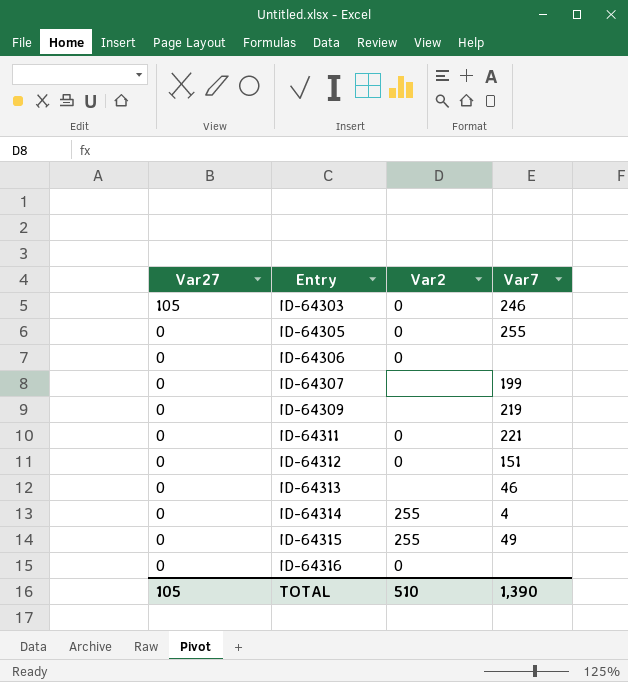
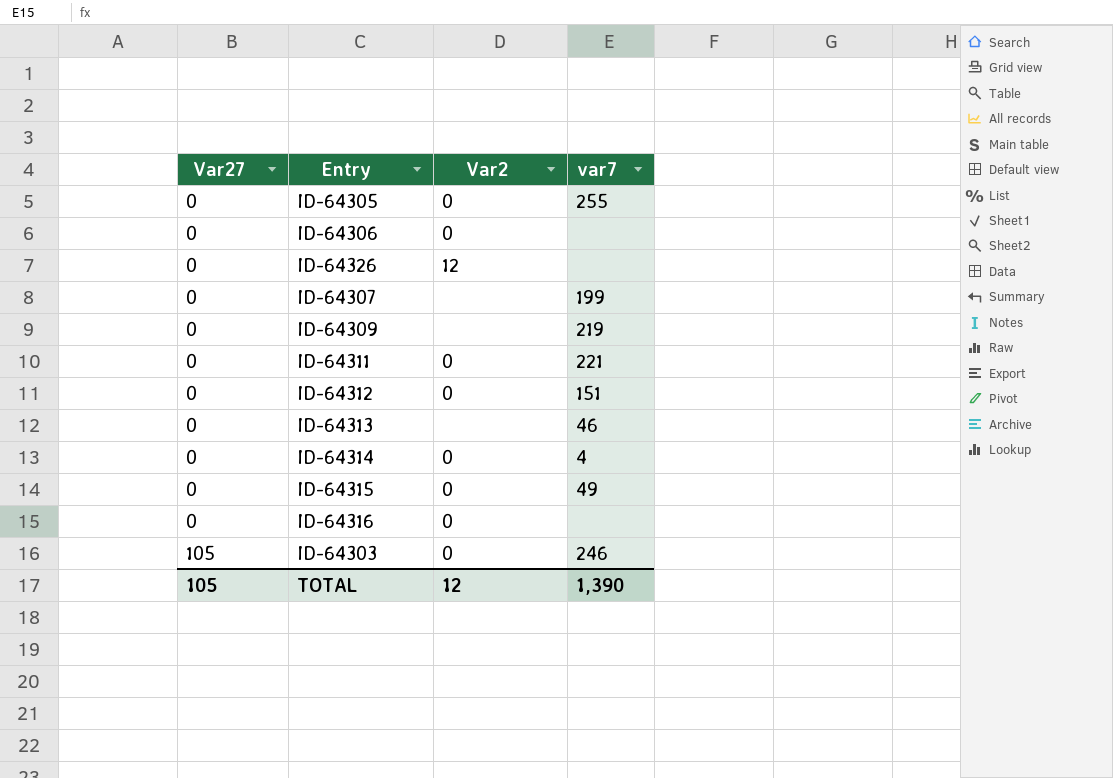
row order: Var27 descending -> Var27 ascending
column name: Var7 -> var7
row ID-64326: none -> 0 | 12 | none
ID-64314 | Var2: 255 -> 0
ID-64315 | Var2: 255 -> 0
TOTAL | Var2: 510 -> 12

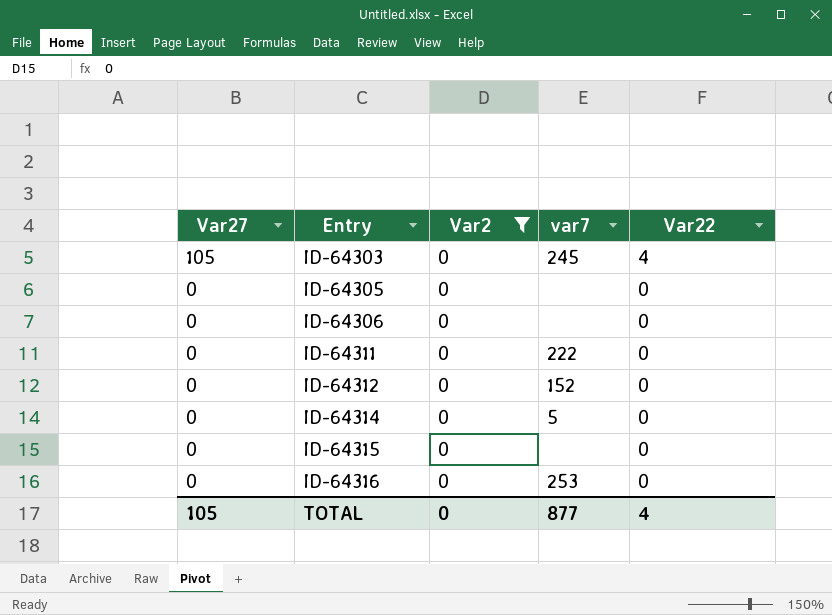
filter: none -> Var2 = 0
row order: Var27 ascending -> Var27 descending
column Var22 | position: none -> 5
ID-64303 | var7: 246 -> 245
ID-64305 | var7: 255 -> none
ID-64311 | var7: 221 -> 222
ID-64312 | var7: 151 -> 152
ID-64314 | var7: 4 -> 5
ID-64315 | var7: 49 -> none
ID-64316 | var7: none -> 253
TOTAL | Var2: 12 -> 0
TOTAL | var7: 1,390 -> 877

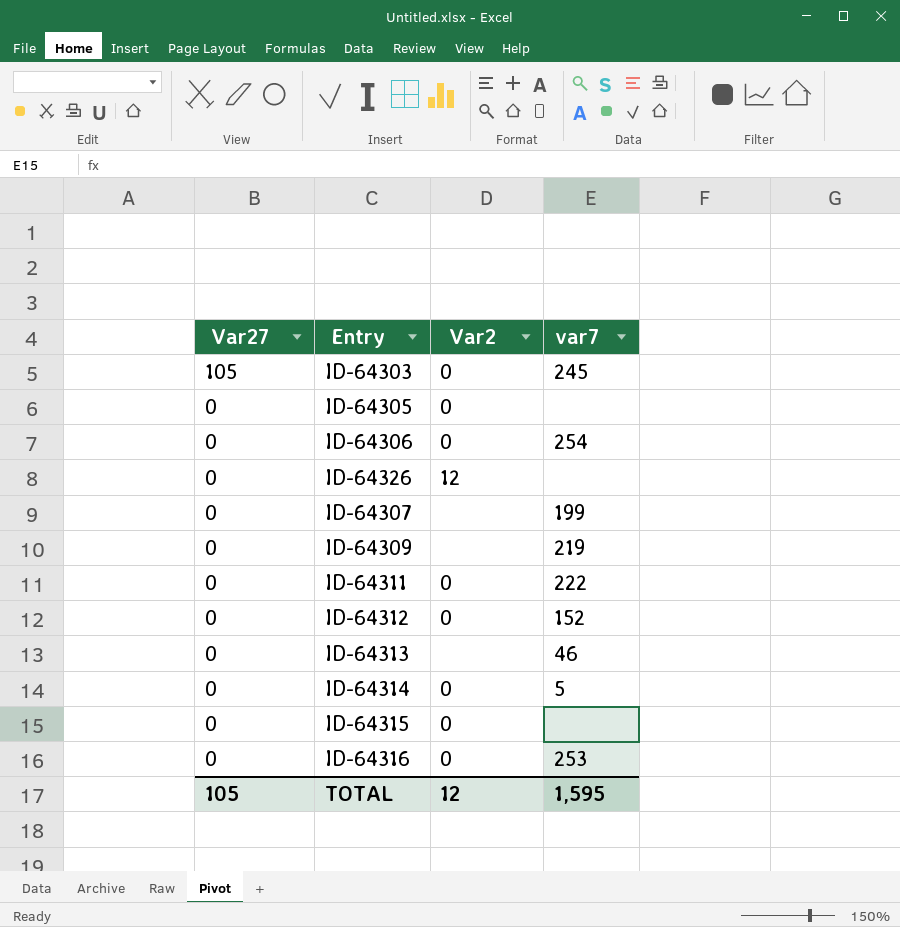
filter: Var2 = 0 -> none
column Var22 | position: 5 -> none
ID-64306 | var7: none -> 254
TOTAL | Var2: 0 -> 12
TOTAL | var7: 877 -> 1,595

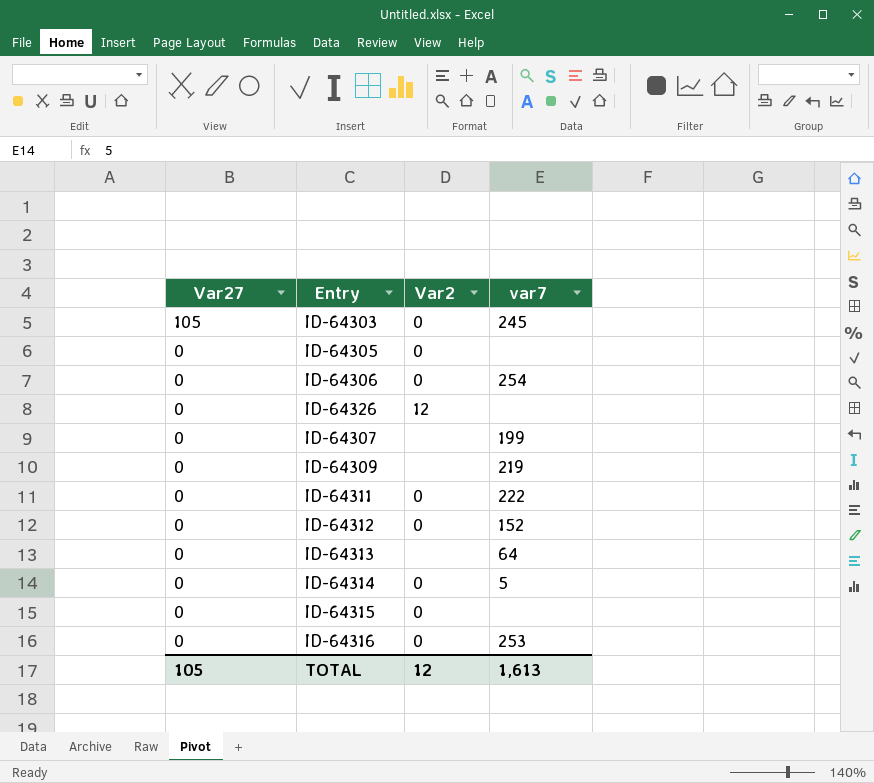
ID-64313 | var7: 46 -> 64
TOTAL | var7: 1,595 -> 1,613

